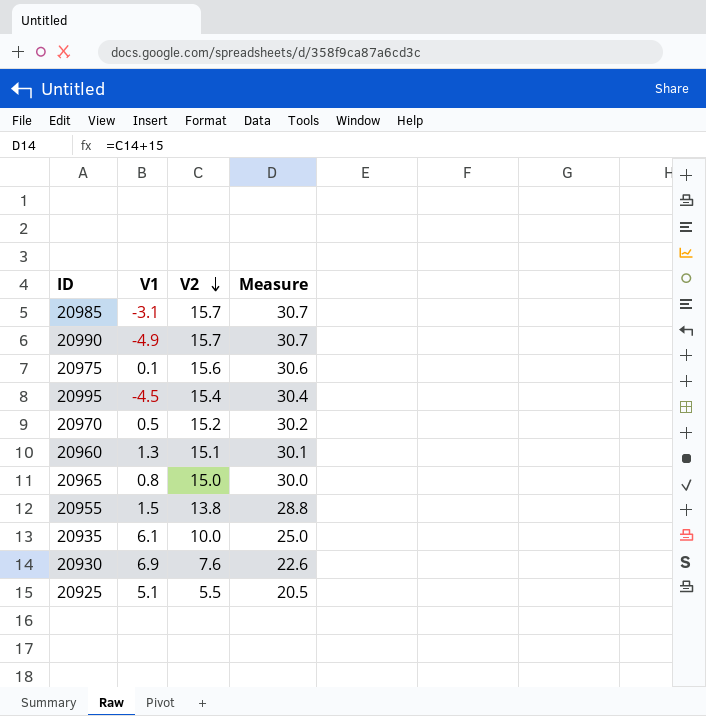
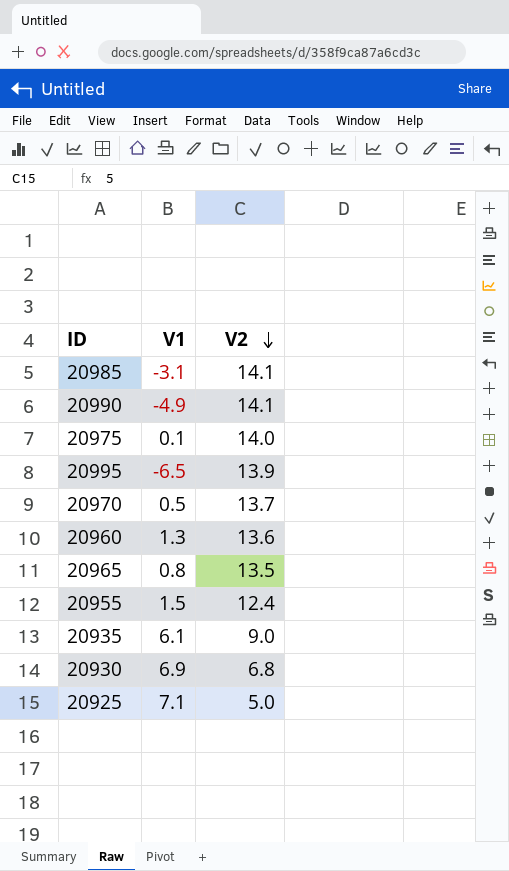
column Measure | formula: [V2] + 15 -> none
20985 | V2: 15.7 -> 14.1
20990 | V2: 15.7 -> 14.1
20975 | V2: 15.6 -> 14.0
20995 | V1: -4.5 -> -6.5
20995 | V2: 15.4 -> 13.9
20970 | V2: 15.2 -> 13.7
20960 | V2: 15.1 -> 13.6
20965 | V2: 15.0 -> 13.5
20955 | V2: 13.8 -> 12.4
20935 | V2: 10.0 -> 9.0
20930 | V2: 7.6 -> 6.8
20925 | V1: 5.1 -> 7.1
20925 | V2: 5.5 -> 5.0

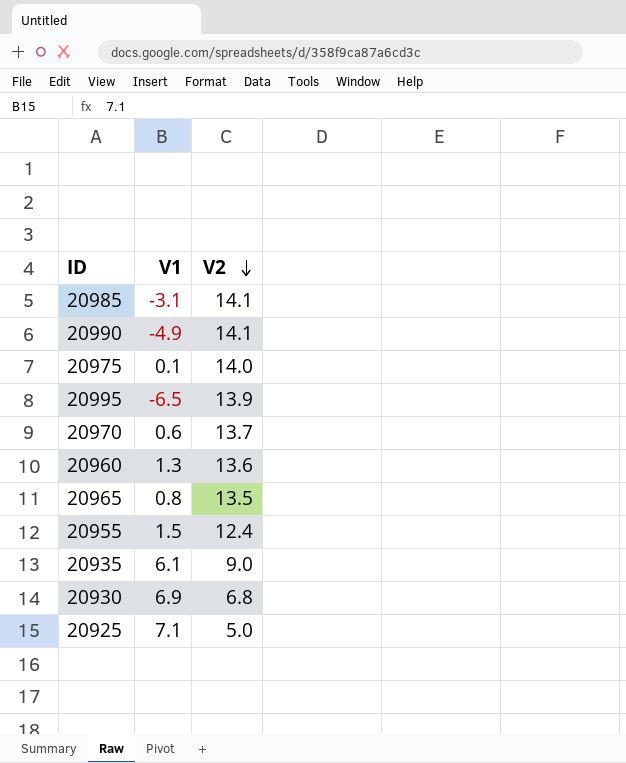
20970 | V1: 0.5 -> 0.6

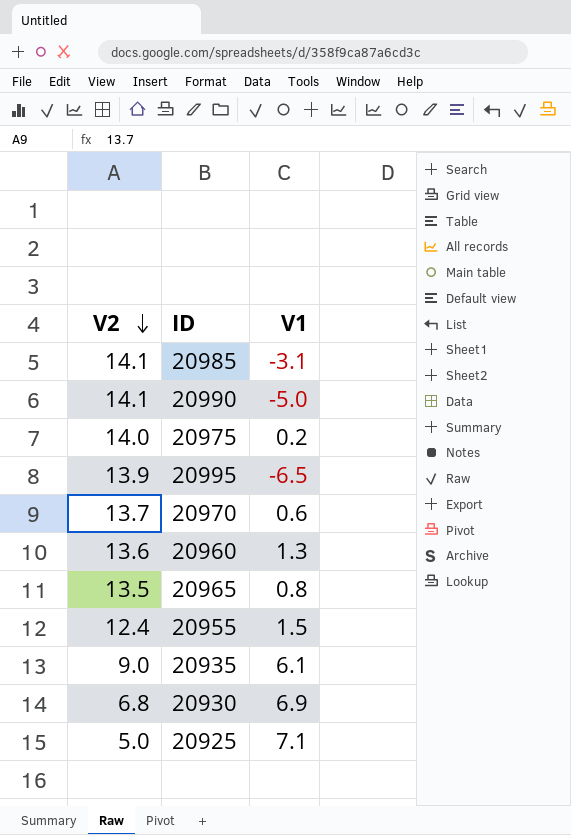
column V2 | position: 3 -> 1
20990 | V1: -4.9 -> -5.0
20975 | V1: 0.1 -> 0.2

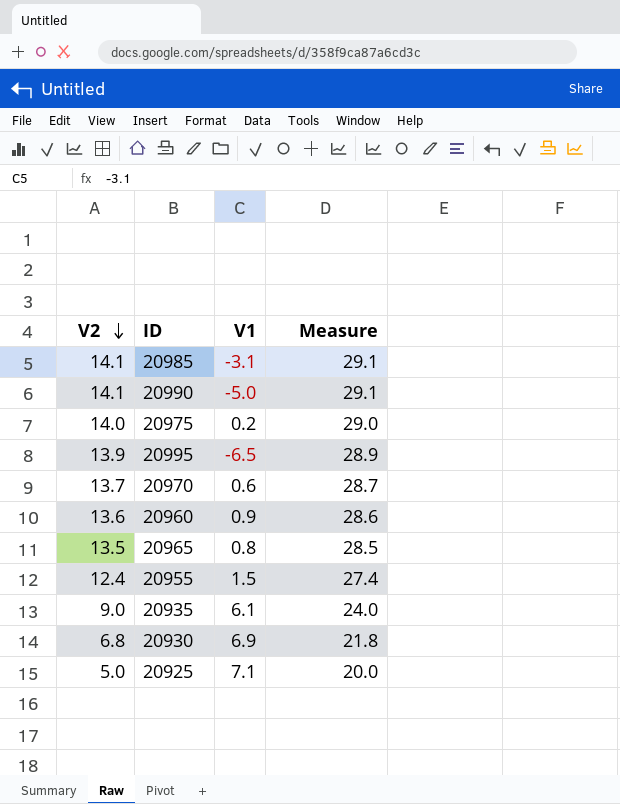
column Measure | formula: none -> [V2] + 15
20960 | V1: 1.3 -> 0.9

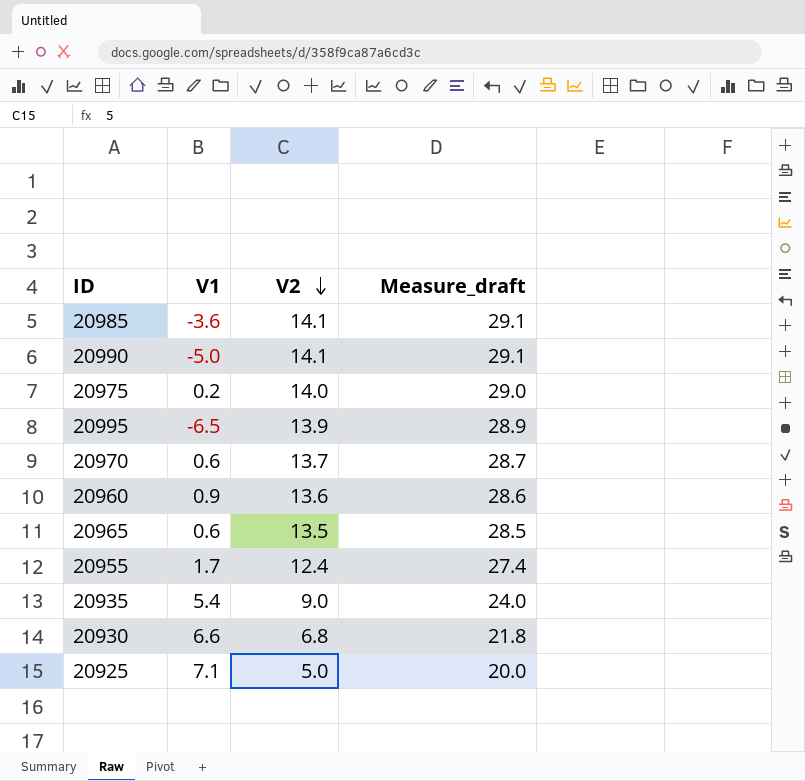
column V2 | position: 1 -> 3
column name: Measure -> Measure_draft
20985 | V1: -3.1 -> -3.6
20965 | V1: 0.8 -> 0.6
20955 | V1: 1.5 -> 1.7
20935 | V1: 6.1 -> 5.4
20930 | V1: 6.9 -> 6.6

